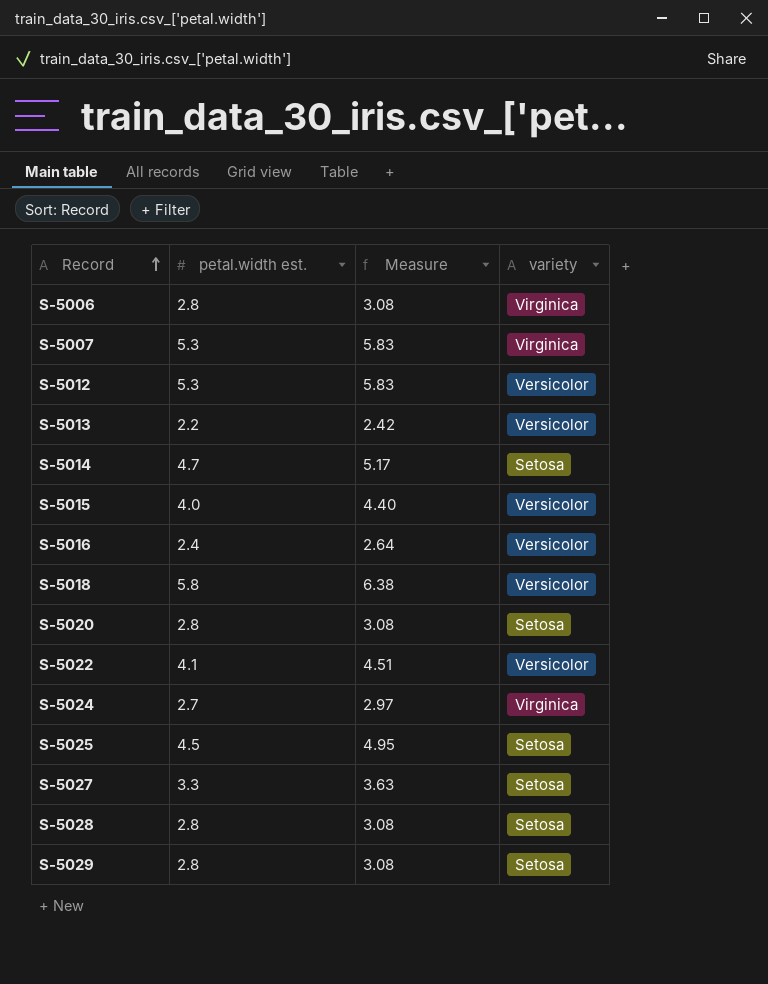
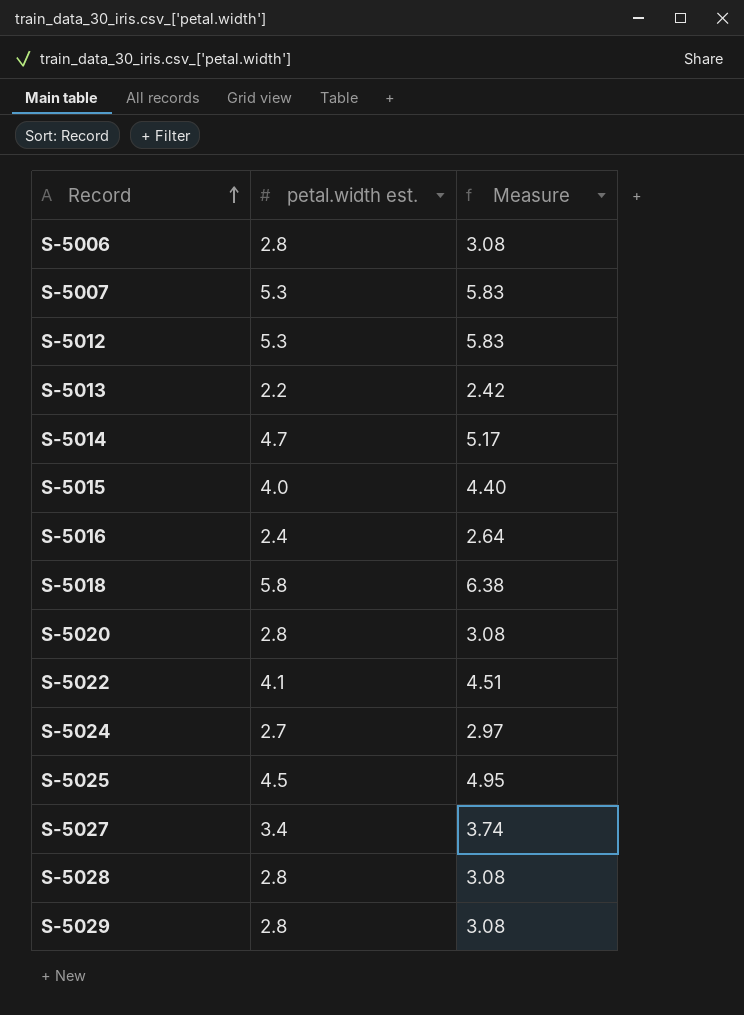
column variety | position: 4 -> none
S-5027 | petal.width est.: 3.3 -> 3.4
S-5027 | Measure: 3.63 -> 3.74

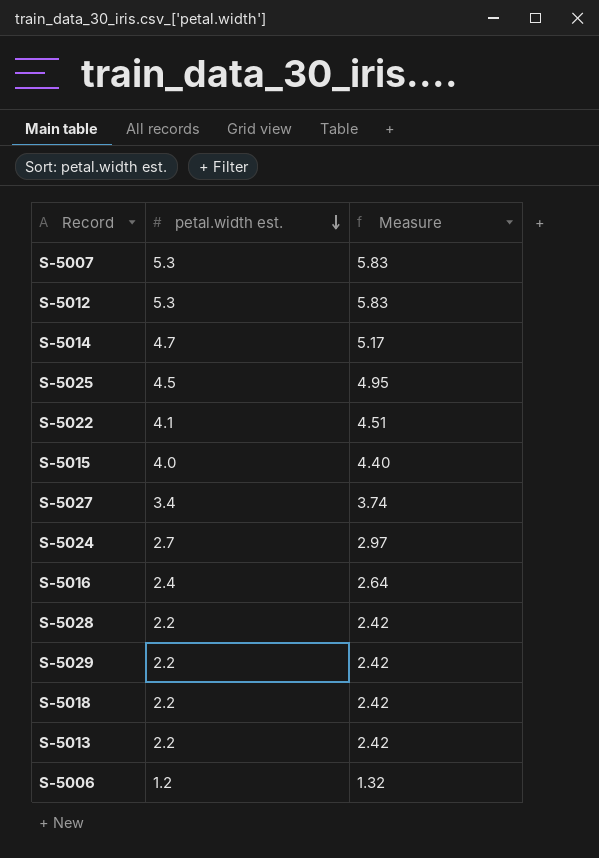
row order: Record ascending -> petal.width est. descending
row S-5020: 2.8 | 3.08 -> none
S-5028 | petal.width est.: 2.8 -> 2.2
S-5028 | Measure: 3.08 -> 2.42
S-5029 | petal.width est.: 2.8 -> 2.2
S-5029 | Measure: 3.08 -> 2.42
S-5018 | petal.width est.: 5.8 -> 2.2
S-5018 | Measure: 6.38 -> 2.42
S-5006 | petal.width est.: 2.8 -> 1.2
S-5006 | Measure: 3.08 -> 1.32

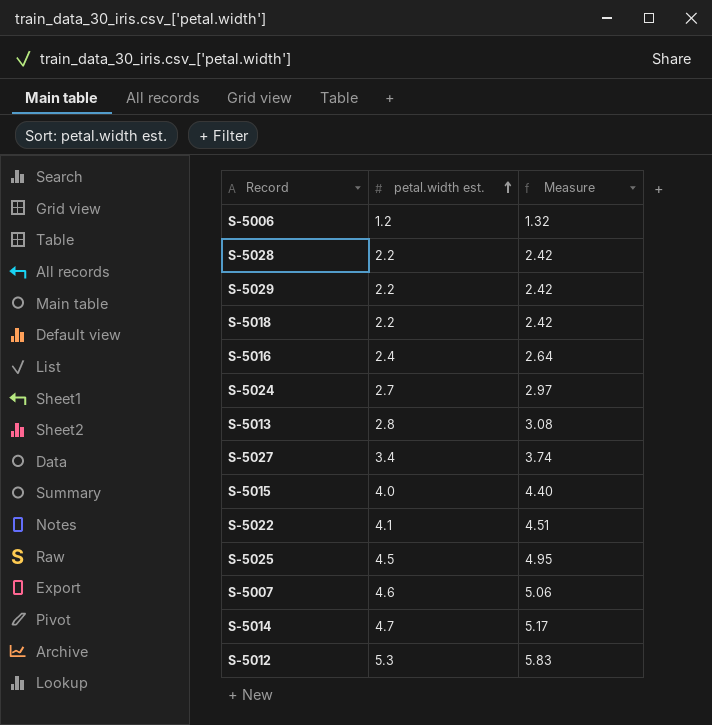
row order: petal.width est. descending -> petal.width est. ascending
S-5013 | petal.width est.: 2.2 -> 2.8
S-5013 | Measure: 2.42 -> 3.08
S-5007 | petal.width est.: 5.3 -> 4.6
S-5007 | Measure: 5.83 -> 5.06

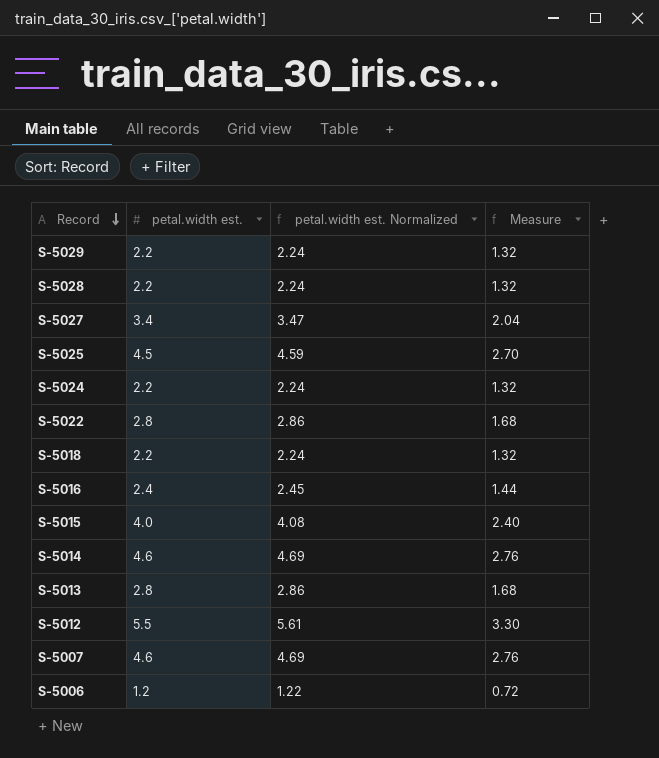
row order: petal.width est. ascending -> Record descending
column petal.width est. Normalized | formula: none -> [petal.width est.] * 1.02
column Measure | formula: [petal.width est.] * 1.1 -> [petal.width est.] * 0.6
S-5024 | petal.width est.: 2.7 -> 2.2
S-5022 | petal.width est.: 4.1 -> 2.8
S-5014 | petal.width est.: 4.7 -> 4.6
S-5012 | petal.width est.: 5.3 -> 5.5

